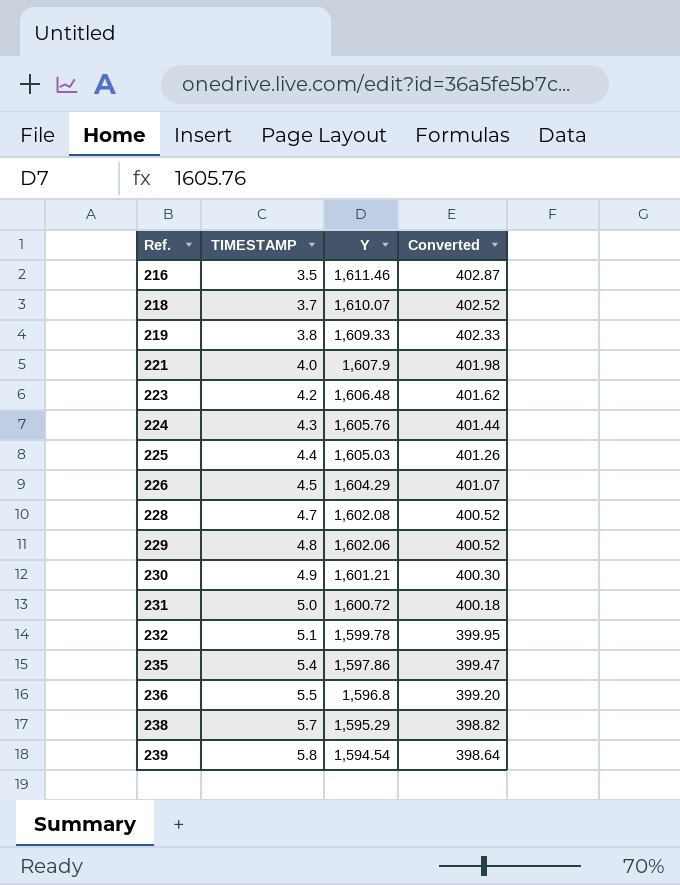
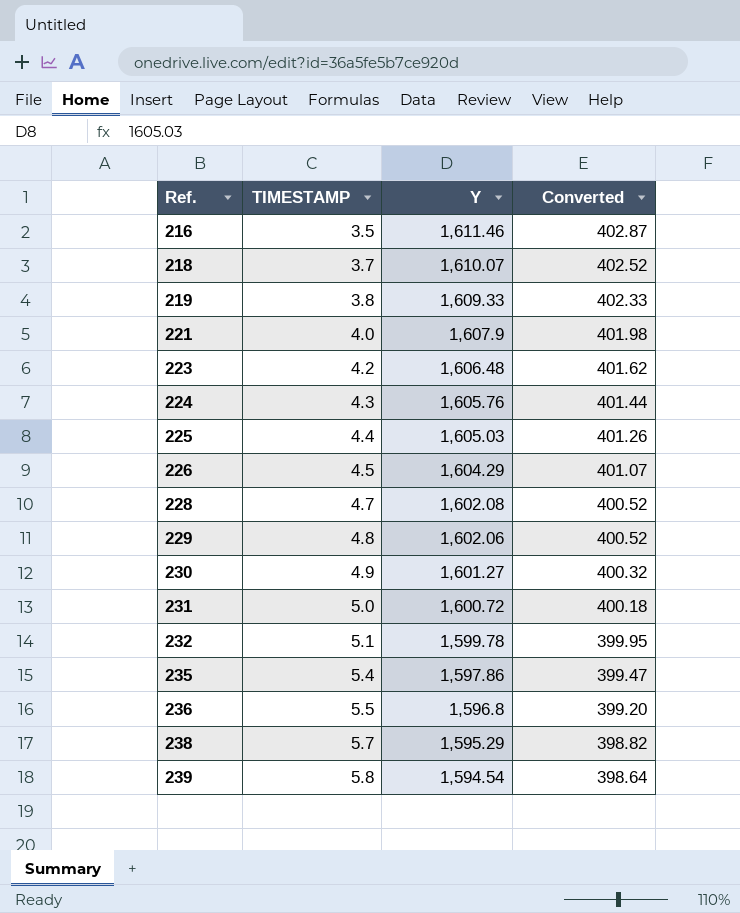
230 | Y: 1,601.21 -> 1,601.27
230 | Converted: 400.30 -> 400.32

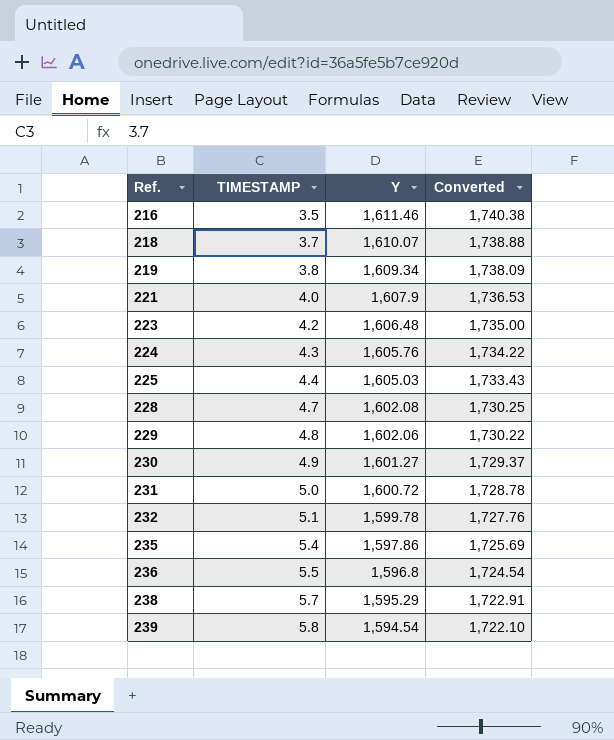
column Converted | formula: [Y] * 0.25 -> [Y] * 1.08
row 226: 4.5 | 1,604.29 | 401.07 -> none
219 | Y: 1,609.33 -> 1,609.34

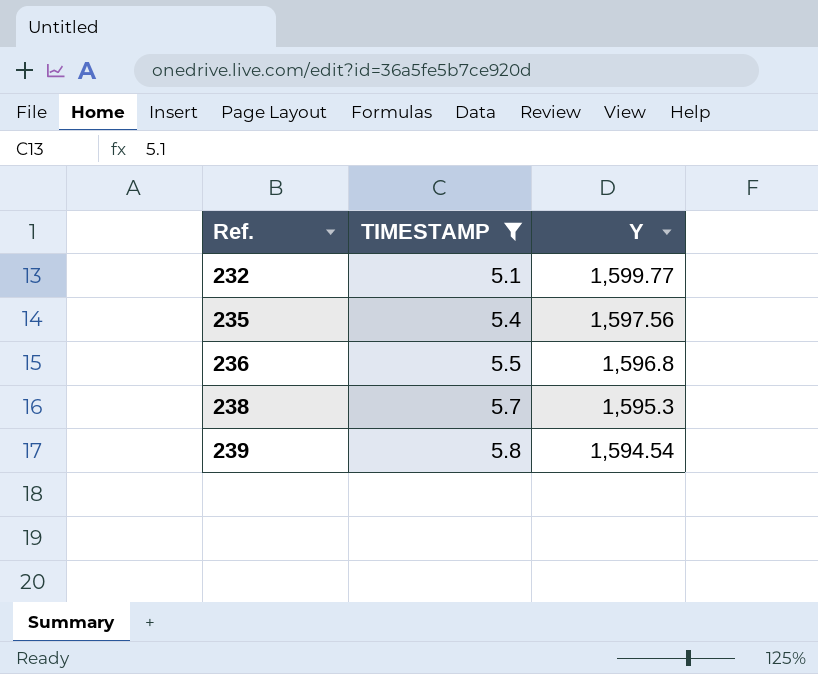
filter: none -> TIMESTAMP >= 5.1
column Converted | formula: [Y] * 1.08 -> none
232 | Y: 1,599.78 -> 1,599.77
235 | Y: 1,597.86 -> 1,597.56
238 | Y: 1,595.29 -> 1,595.3

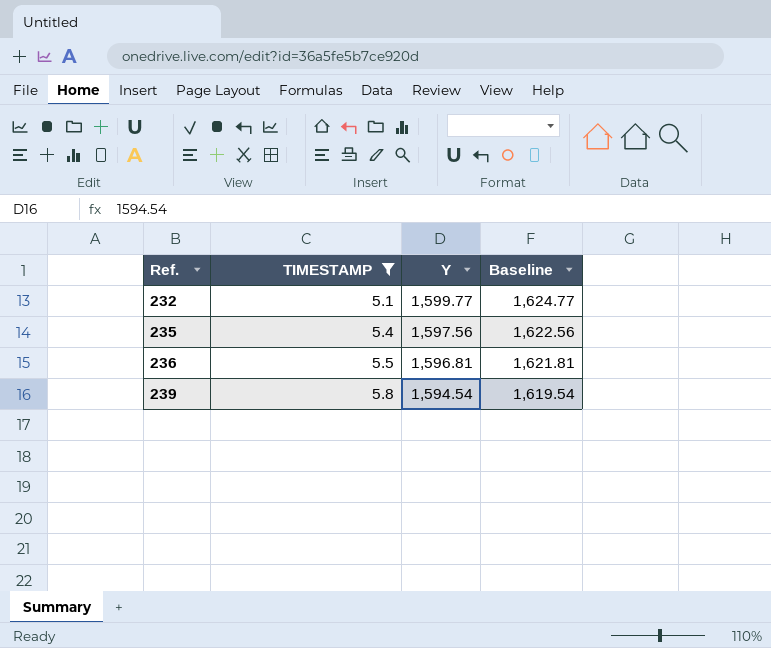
column Baseline | formula: none -> [Y] + 25
row 238: 5.7 | 1,595.3 -> none
236 | Y: 1,596.8 -> 1,596.81

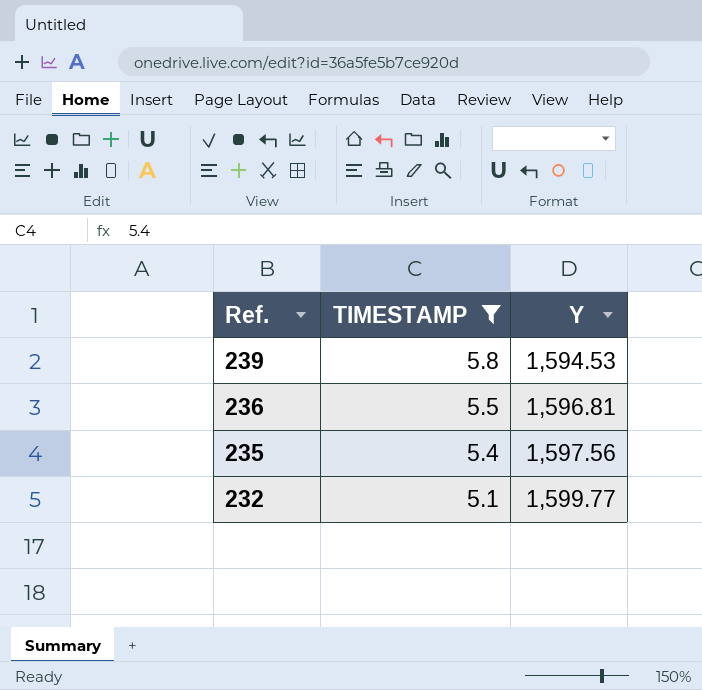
row order: Ref. ascending -> Ref. descending
column Baseline | formula: [Y] + 25 -> none
239 | Y: 1,594.54 -> 1,594.53

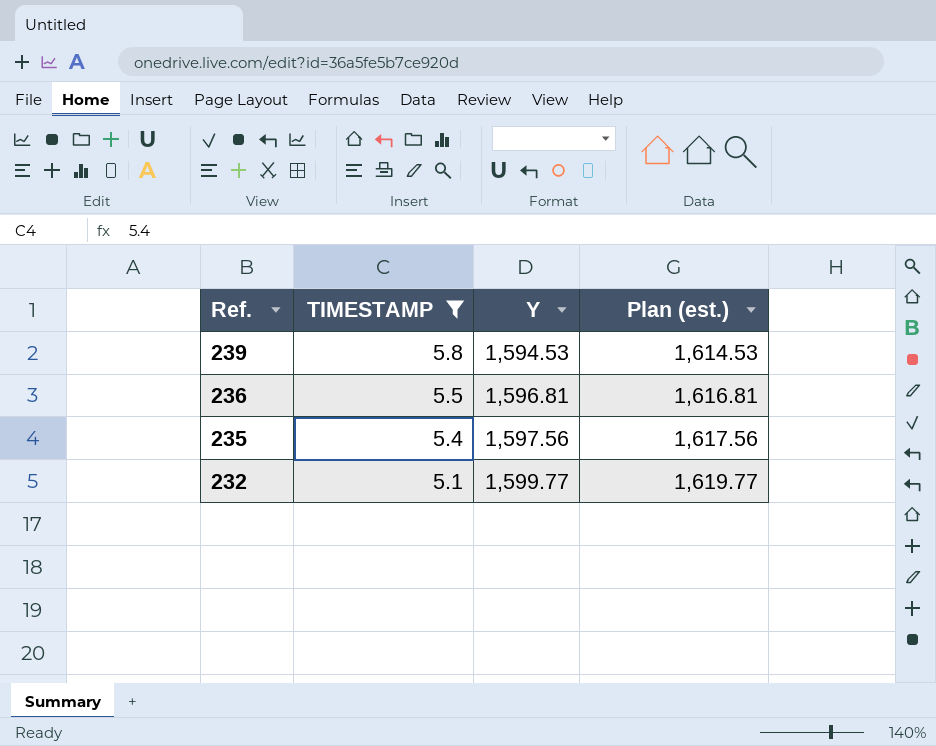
column Plan (est.) | formula: none -> [Y] + 20

